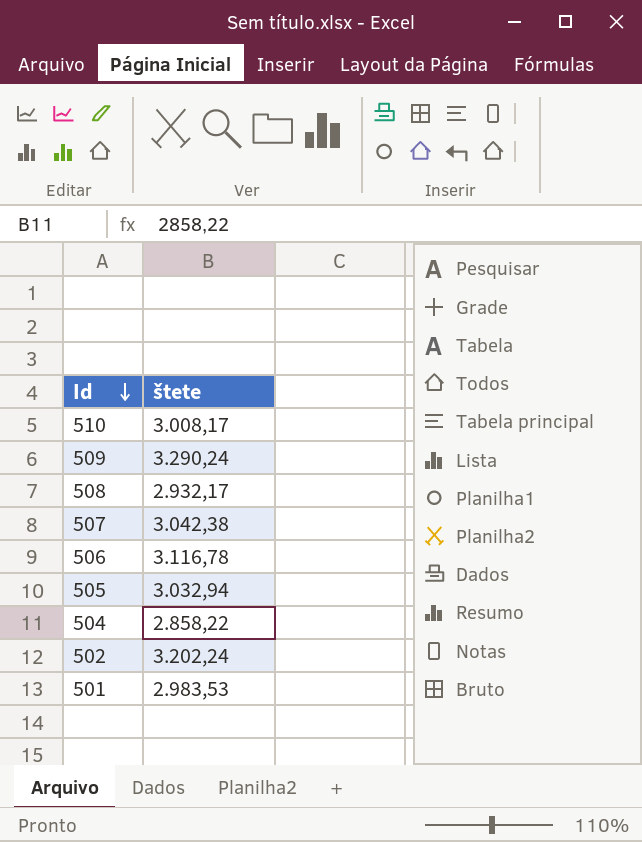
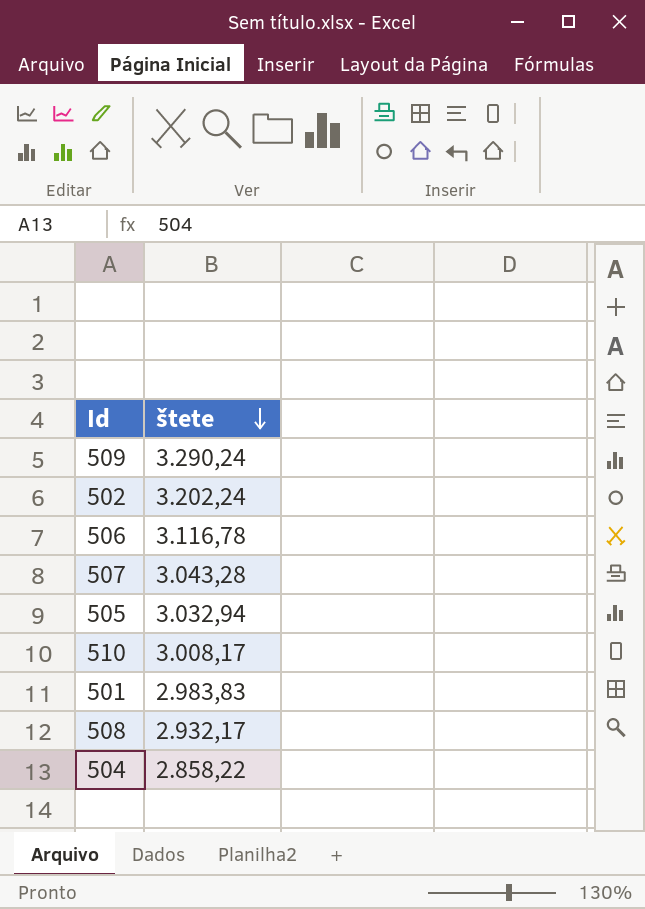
row order: Id descending -> štete descending
507 | štete: 3.042,38 -> 3.043,28
501 | štete: 2.983,53 -> 2.983,83

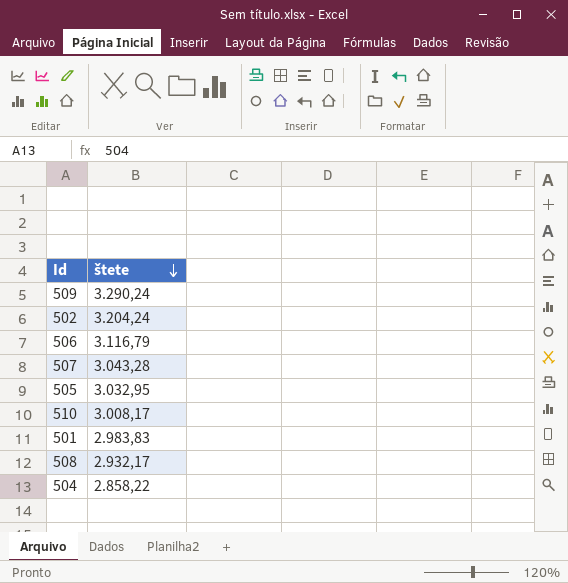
502 | štete: 3.202,24 -> 3.204,24
506 | štete: 3.116,78 -> 3.116,79
505 | štete: 3.032,94 -> 3.032,95

